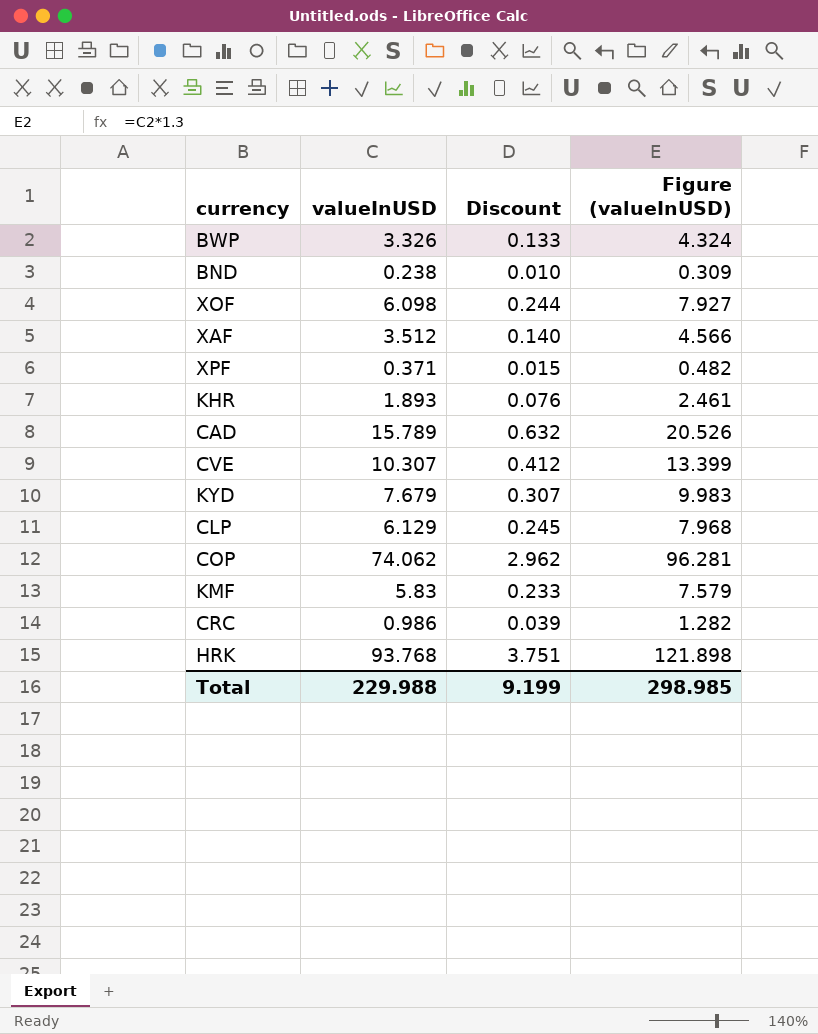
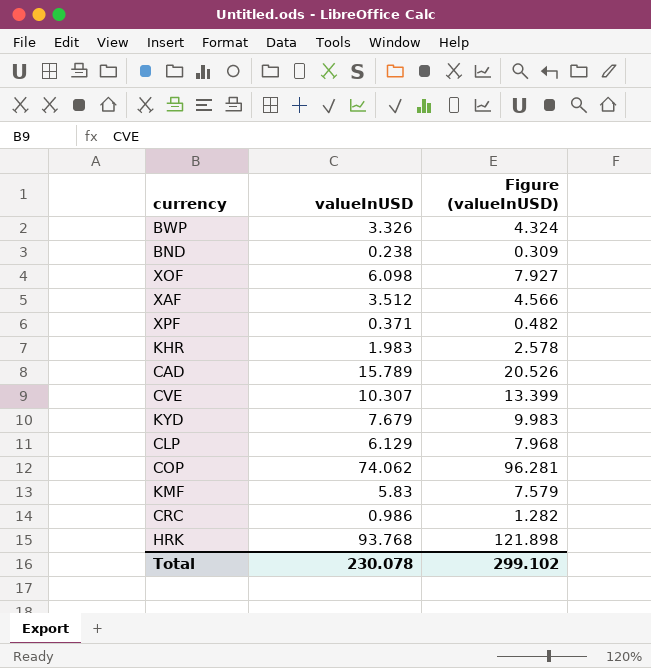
column Discount | formula: [valueInUSD] * 0.04 -> none
KHR | valueInUSD: 1.893 -> 1.983
KHR | Figure (valueInUSD): 2.461 -> 2.578
Total | valueInUSD: 229.988 -> 230.078
Total | Figure (valueInUSD): 298.985 -> 299.102

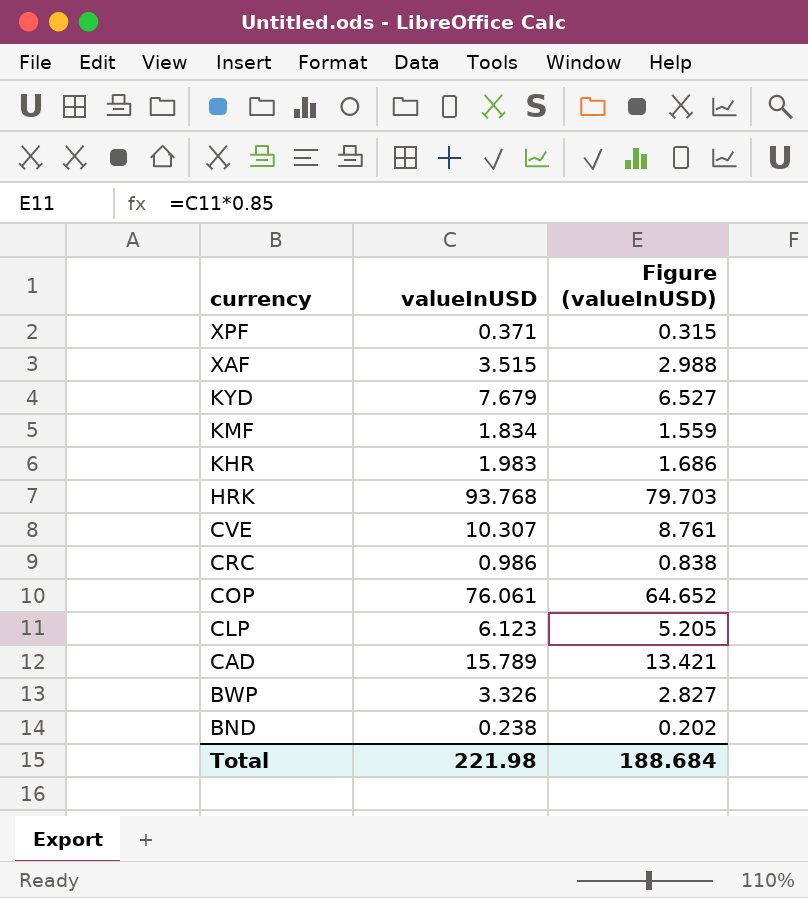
row order: none -> currency descending
column Figure (valueInUSD) | formula: [valueInUSD] * 1.3 -> [valueInUSD] * 0.85
row XOF: 6.098 | 7.927 -> none
XAF | valueInUSD: 3.512 -> 3.515
KMF | valueInUSD: 5.83 -> 1.834
COP | valueInUSD: 74.062 -> 76.061
CLP | valueInUSD: 6.129 -> 6.123
Total | valueInUSD: 230.078 -> 221.98
Total | Figure (valueInUSD): 299.102 -> 188.684

